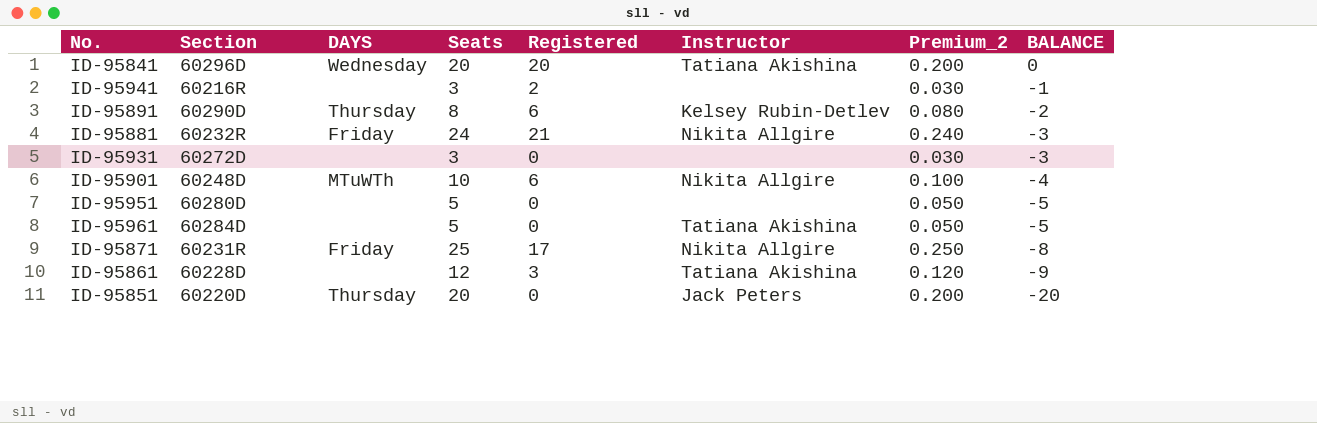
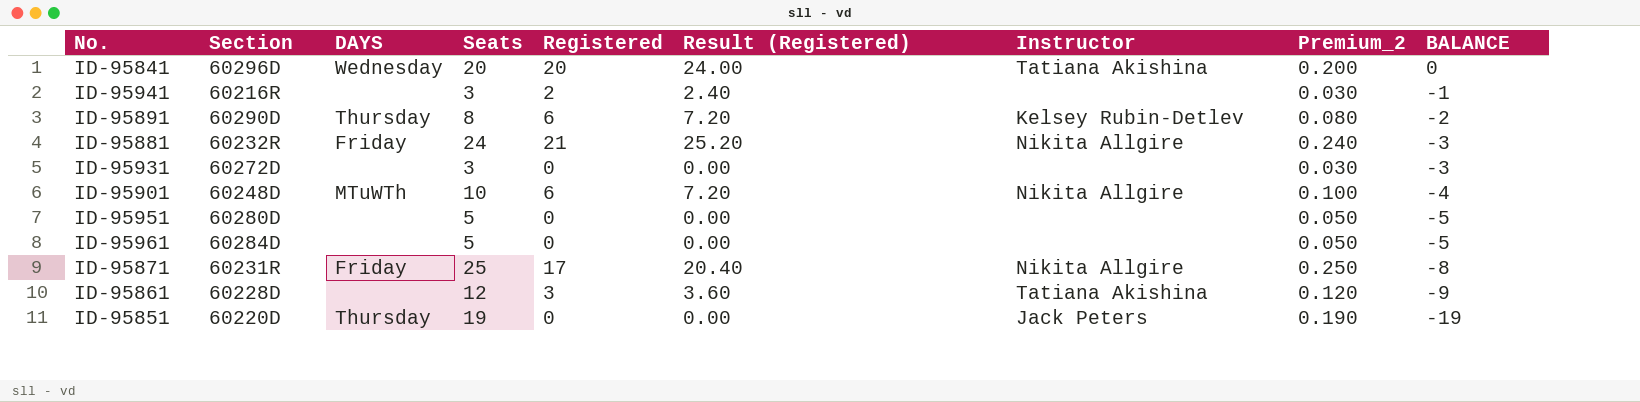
column Result (Registered) | formula: none -> [Registered] * 1.2
ID-95961 | Instructor: Tatiana Akishina -> none
ID-95851 | Seats: 20 -> 19
ID-95851 | Premium_2: 0.200 -> 0.190
ID-95851 | BALANCE: -20 -> -19

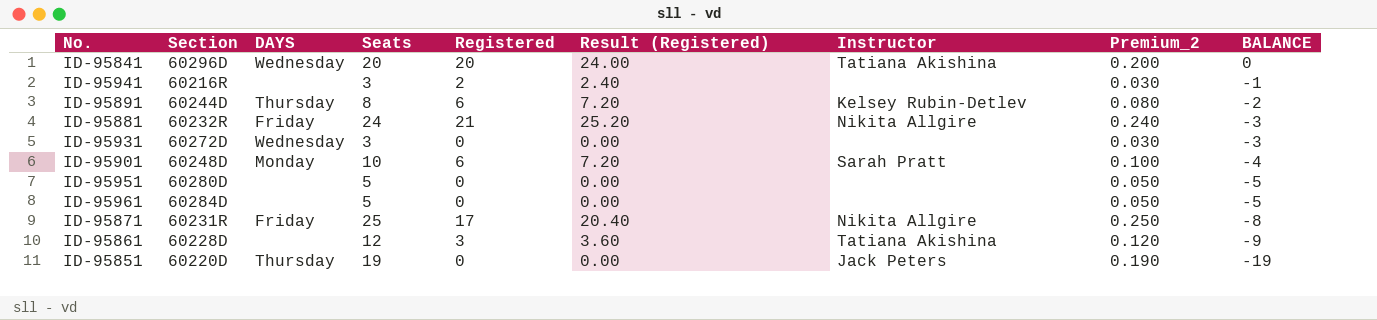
ID-95891 | Section: 60290D -> 60244D
ID-95931 | DAYS: none -> Wednesday
ID-95901 | DAYS: MTuWTh -> Monday
ID-95901 | Instructor: Nikita Allgire -> Sarah Pratt

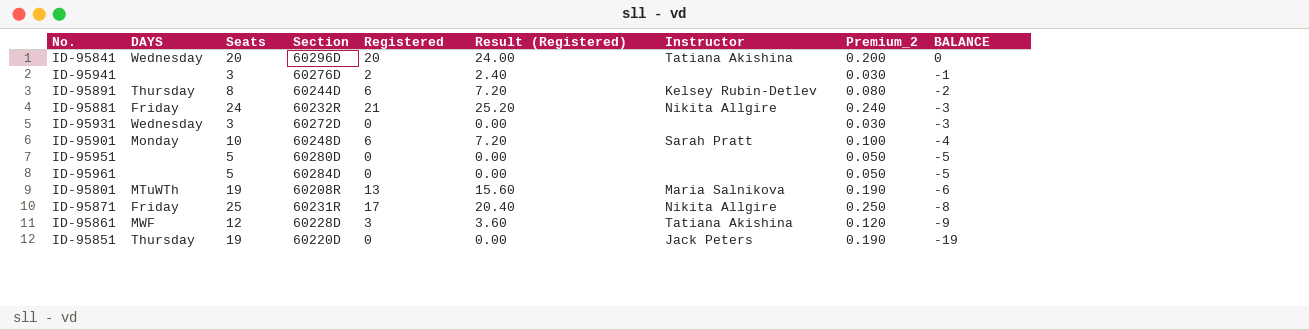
column Section | position: 2 -> 4
ID-95941 | Section: 60216R -> 60276D
row ID-95801: none -> MTuWTh | 19 | 60208R | 13 | 15.60 | Maria Salnikova | 0.190 | -6
ID-95861 | DAYS: none -> MWF

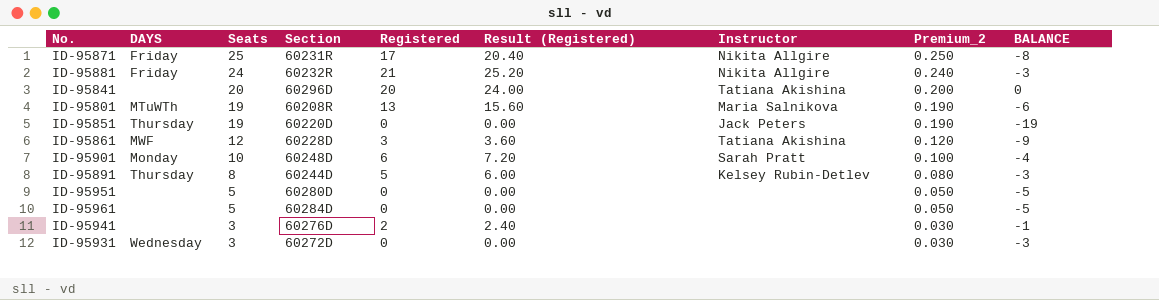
row order: BALANCE descending -> Seats descending
ID-95841 | DAYS: Wednesday -> none
ID-95891 | Registered: 6 -> 5
ID-95891 | Result (Registered): 7.20 -> 6.00
ID-95891 | BALANCE: -2 -> -3

